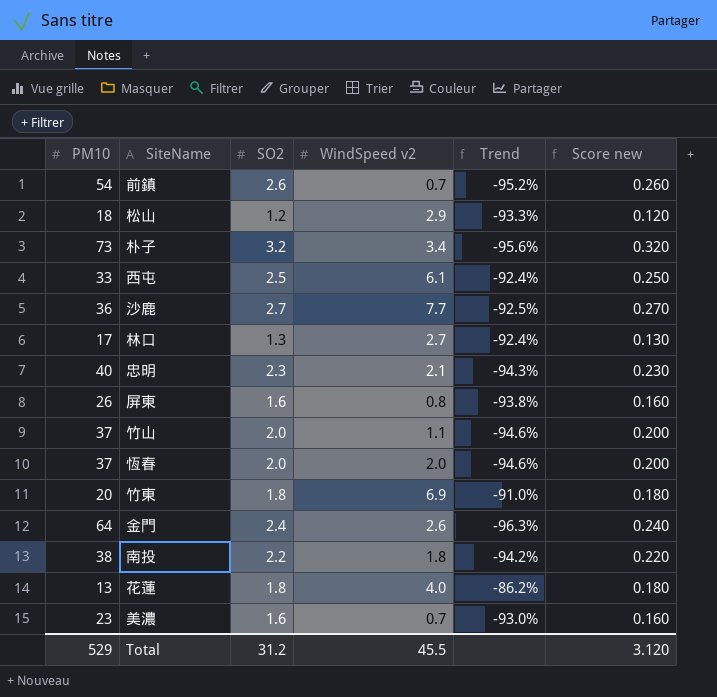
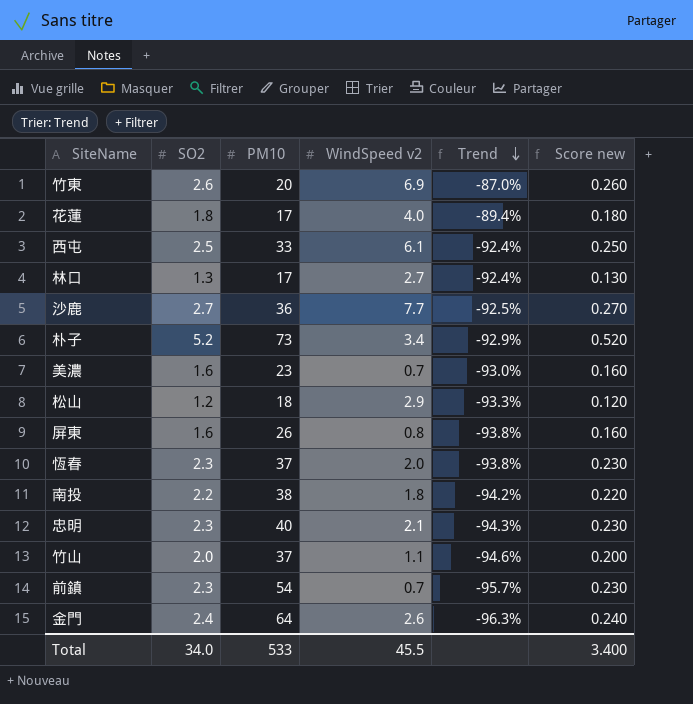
row order: none -> Trend descending
column PM10 | position: 1 -> 3
竹東 | SO2: 1.8 -> 2.6
竹東 | Trend: -91.0% -> -87.0%
竹東 | Score new: 0.180 -> 0.260
花蓮 | PM10: 13 -> 17
花蓮 | Trend: -86.2% -> -89.4%
朴子 | SO2: 3.2 -> 5.2
朴子 | Trend: -95.6% -> -92.9%
朴子 | Score new: 0.320 -> 0.520
恆春 | SO2: 2.0 -> 2.3
恆春 | Trend: -94.6% -> -93.8%
恆春 | Score new: 0.200 -> 0.230
前鎮 | SO2: 2.6 -> 2.3
前鎮 | Trend: -95.2% -> -95.7%
前鎮 | Score new: 0.260 -> 0.230
Total | SO2: 31.2 -> 34.0
Total | PM10: 529 -> 533
Total | Score new: 3.120 -> 3.400

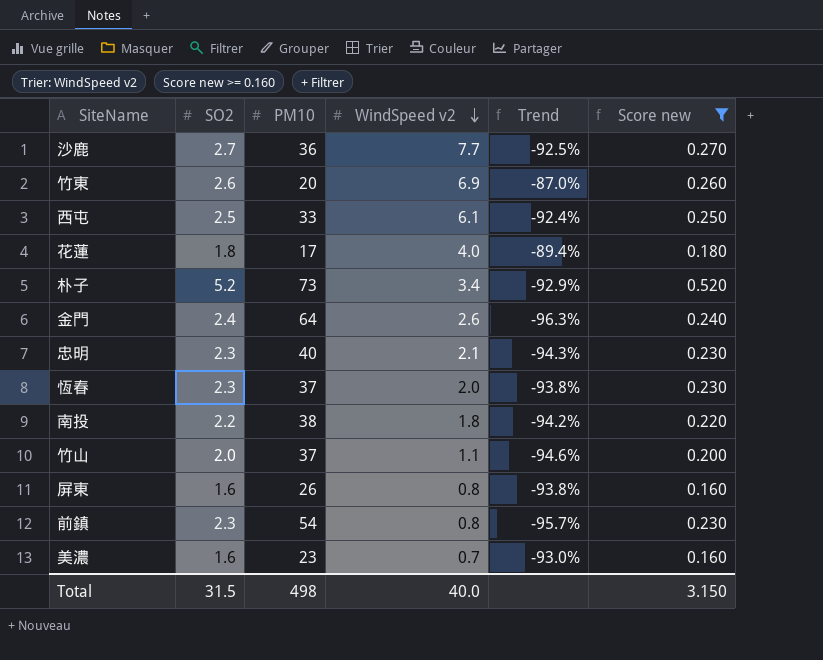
filter: none -> Score new >= 0.160
row order: Trend descending -> WindSpeed v2 descending
前鎮 | WindSpeed v2: 0.7 -> 0.8
Total | SO2: 34.0 -> 31.5
Total | PM10: 533 -> 498
Total | WindSpeed v2: 45.5 -> 40.0
Total | Score new: 3.400 -> 3.150

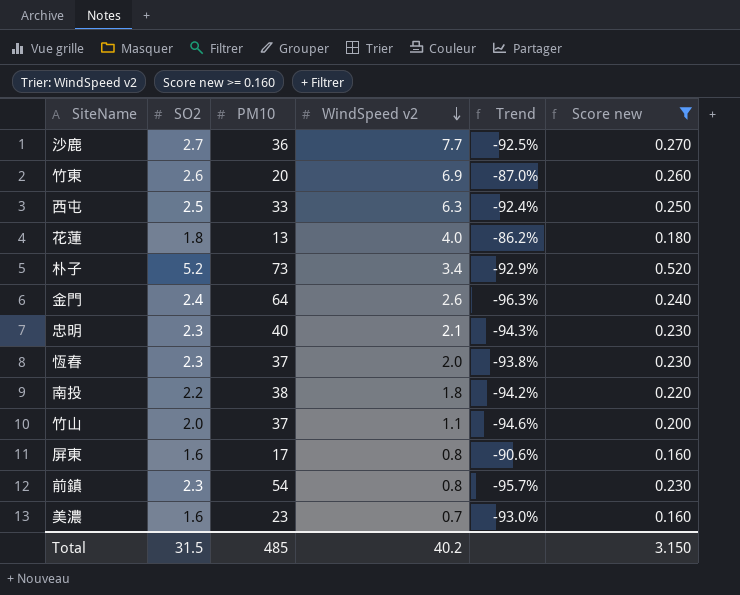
西屯 | WindSpeed v2: 6.1 -> 6.3
花蓮 | PM10: 17 -> 13
花蓮 | Trend: -89.4% -> -86.2%
屏東 | PM10: 26 -> 17
屏東 | Trend: -93.8% -> -90.6%
Total | PM10: 498 -> 485
Total | WindSpeed v2: 40.0 -> 40.2

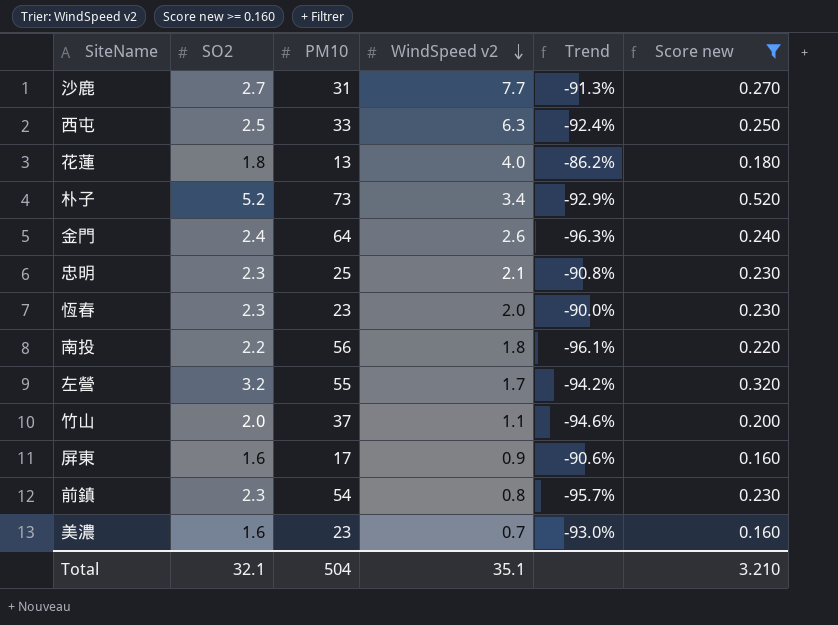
row 竹東: 2.6 | 20 | 6.9 | -87.0% | 0.260 -> none
沙鹿 | PM10: 36 -> 31
沙鹿 | Trend: -92.5% -> -91.3%
忠明 | PM10: 40 -> 25
忠明 | Trend: -94.3% -> -90.8%
恆春 | PM10: 37 -> 23
恆春 | Trend: -93.8% -> -90.0%
南投 | PM10: 38 -> 56
南投 | Trend: -94.2% -> -96.1%
row 左營: none -> 3.2 | 55 | 1.7 | -94.2% | 0.320
屏東 | WindSpeed v2: 0.8 -> 0.9
Total | SO2: 31.5 -> 32.1
Total | PM10: 485 -> 504
Total | WindSpeed v2: 40.2 -> 35.1
Total | Score new: 3.150 -> 3.210

